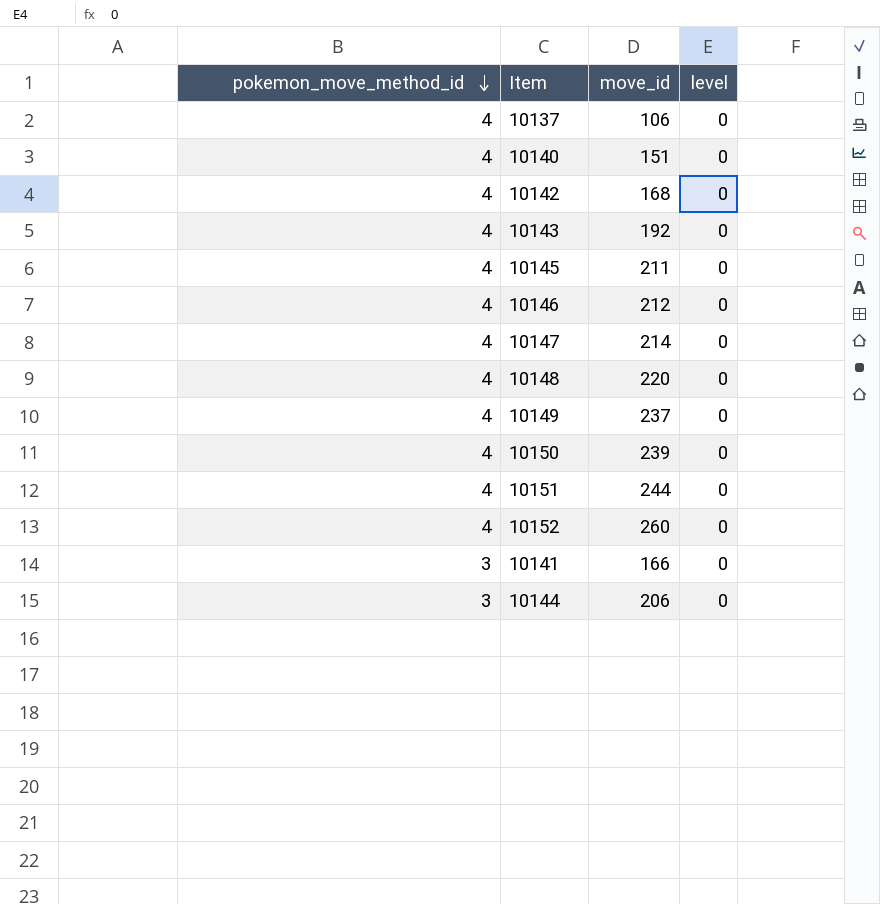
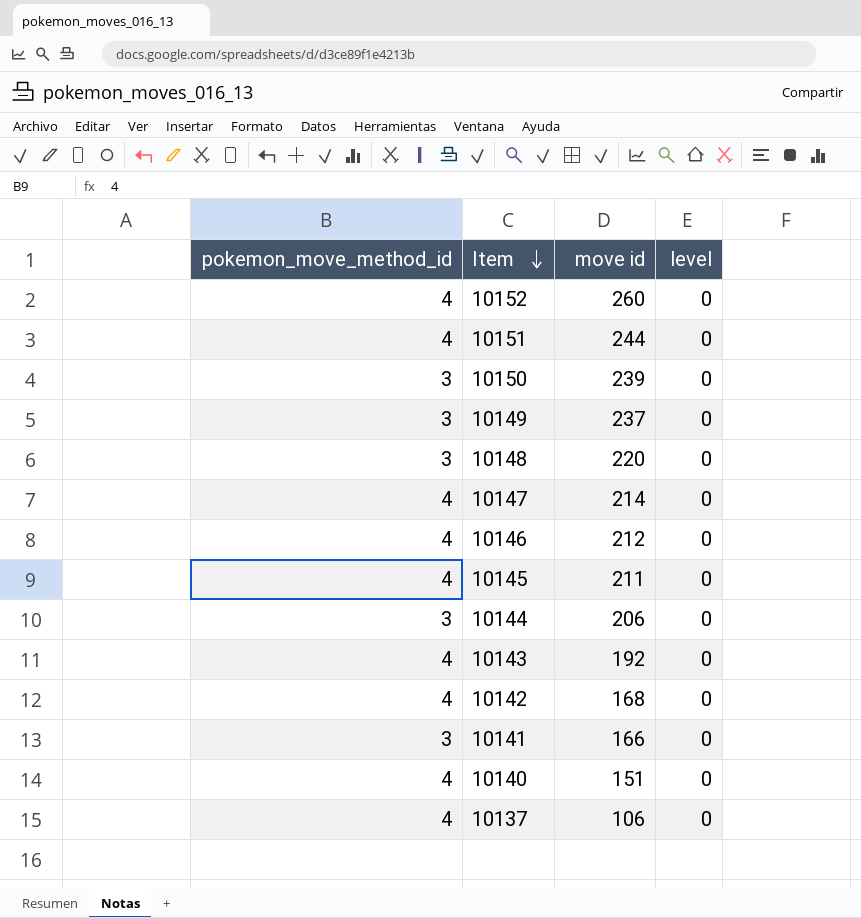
row order: pokemon_move_method_id descending -> Item descending
column name: move_id -> move id
10150 | pokemon_move_method_id: 4 -> 3
10149 | pokemon_move_method_id: 4 -> 3
10148 | pokemon_move_method_id: 4 -> 3

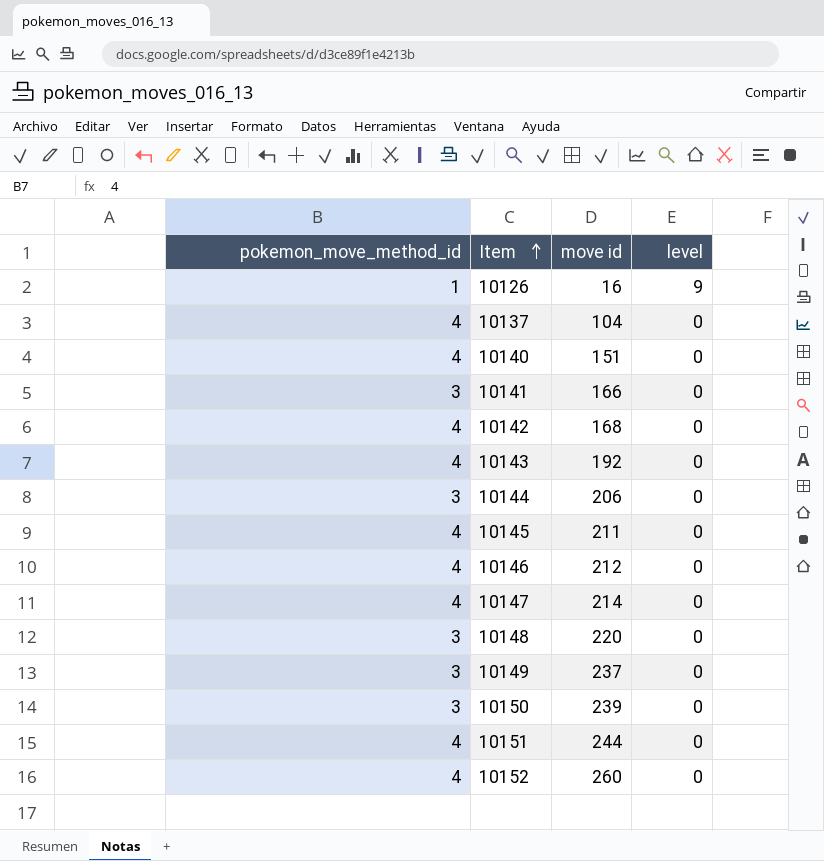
row order: Item descending -> Item ascending
row 10126: none -> 1 | 16 | 9
10137 | move id: 106 -> 104

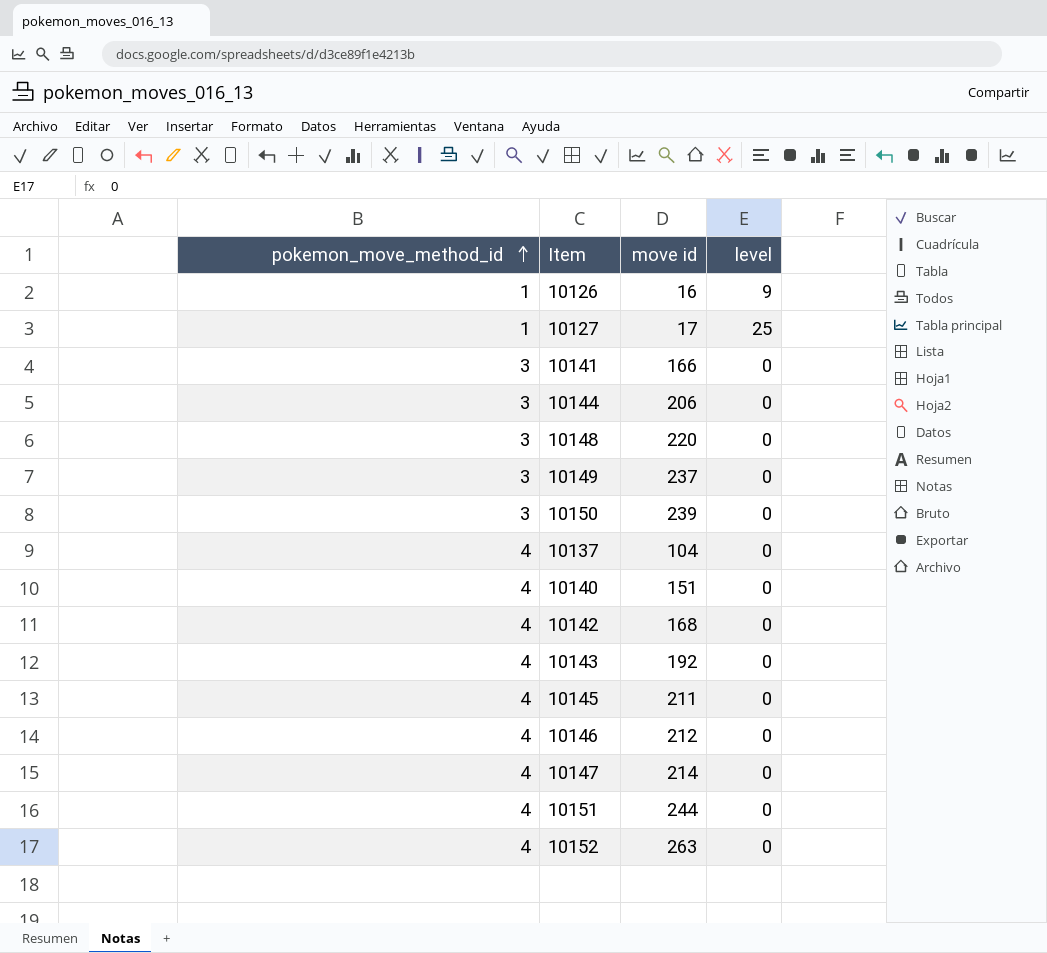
row order: Item ascending -> pokemon_move_method_id ascending
row 10127: none -> 1 | 17 | 25
10152 | move id: 260 -> 263

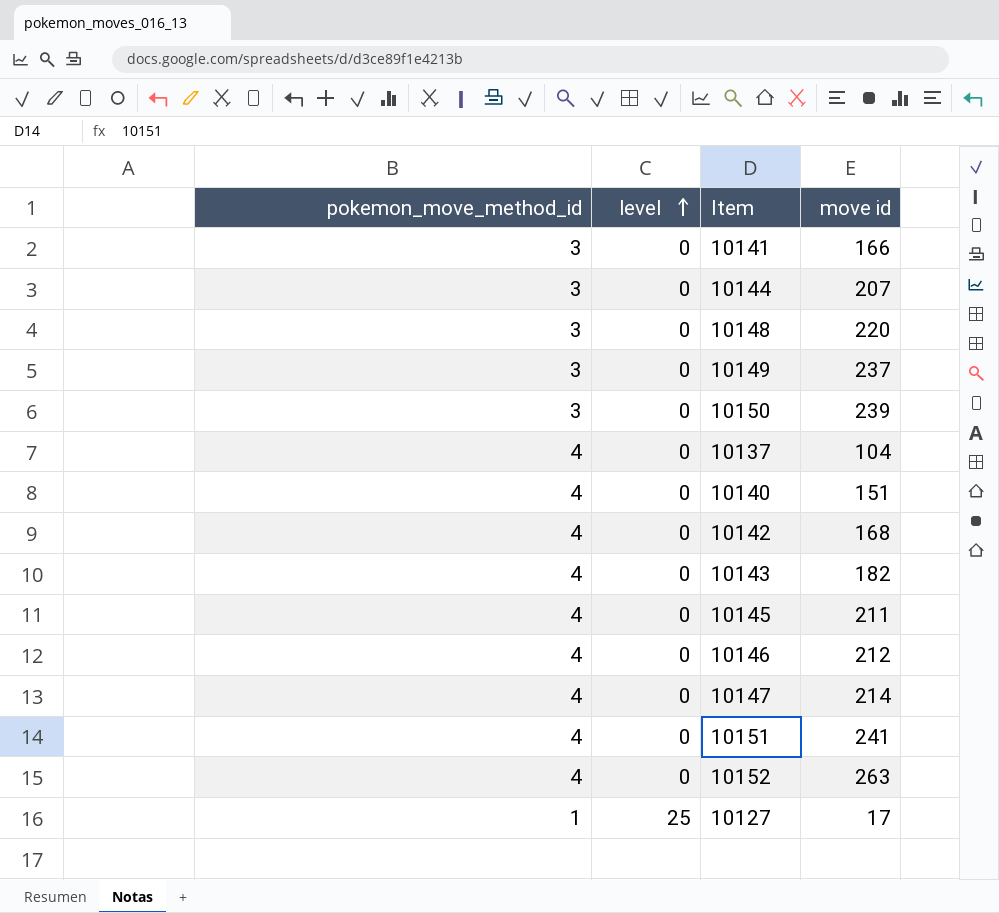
row order: pokemon_move_method_id ascending -> level ascending
column level | position: 4 -> 2
row 10126: 1 | 16 | 9 -> none
10144 | move id: 206 -> 207
10143 | move id: 192 -> 182
10151 | move id: 244 -> 241

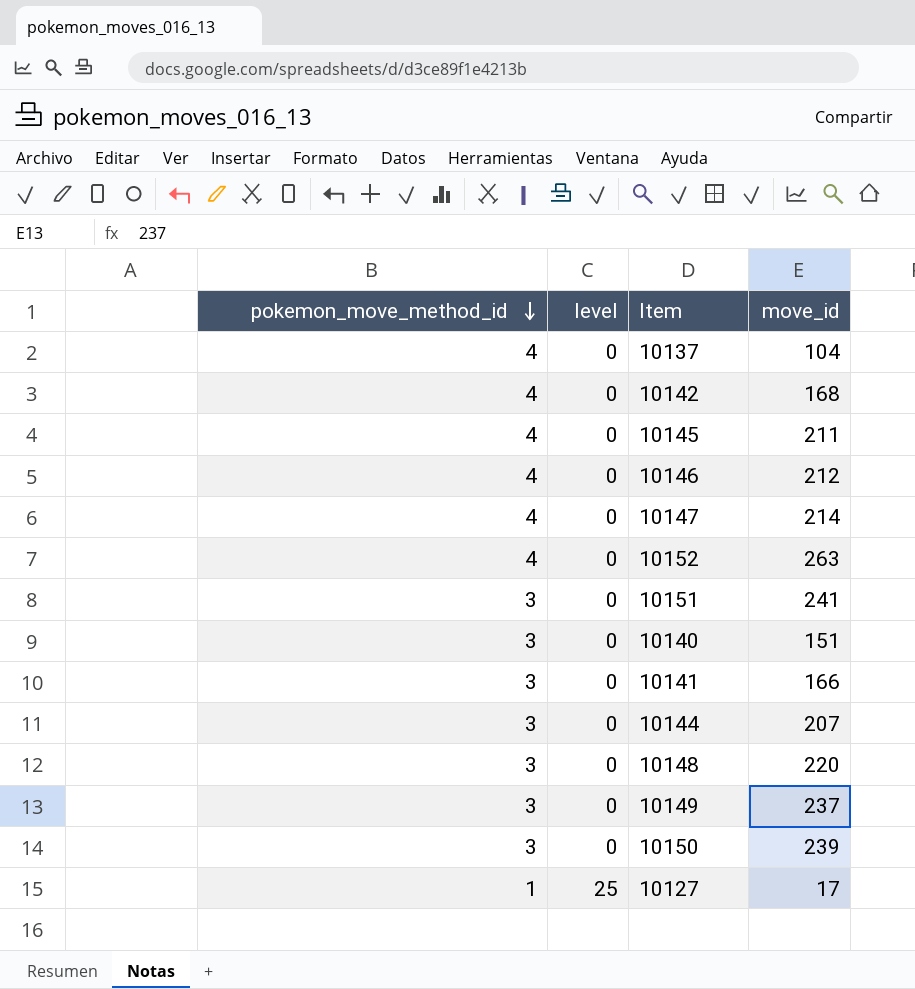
row order: level ascending -> pokemon_move_method_id descending
column name: move id -> move_id
row 10143: 4 | 0 | 182 -> none
10151 | pokemon_move_method_id: 4 -> 3
10140 | pokemon_move_method_id: 4 -> 3

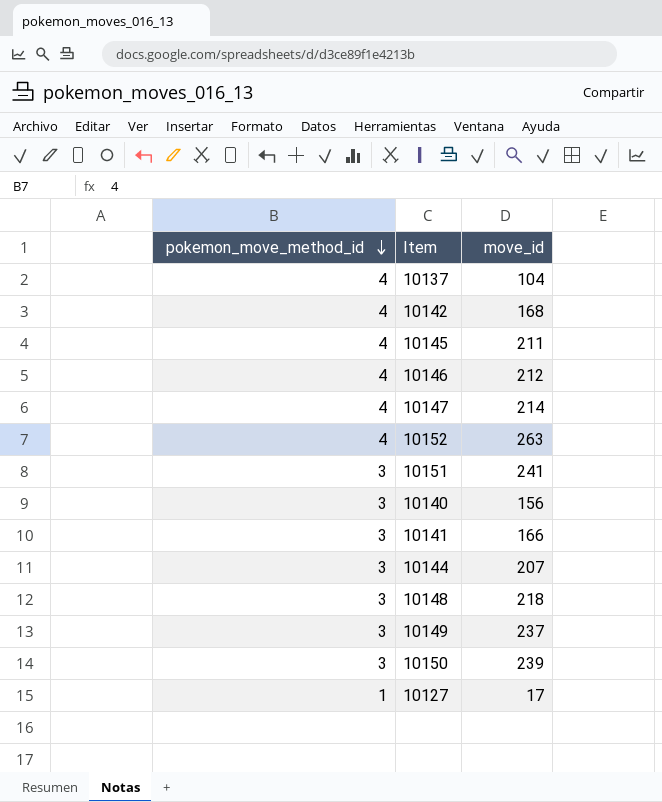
column level | position: 2 -> none
10140 | move_id: 151 -> 156
10148 | move_id: 220 -> 218

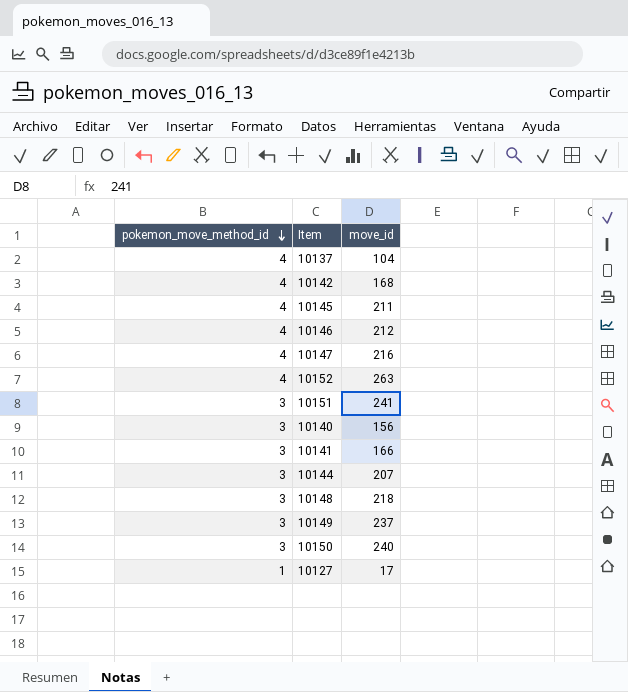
10147 | move_id: 214 -> 216
10150 | move_id: 239 -> 240

